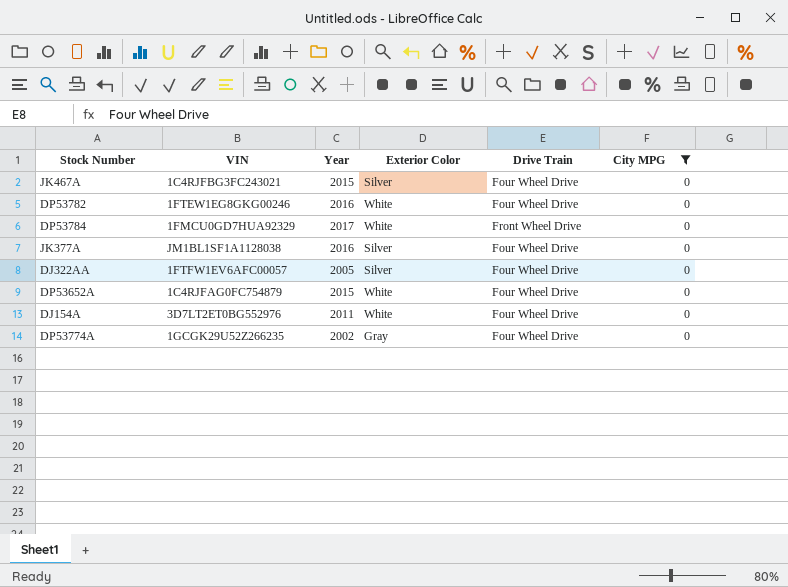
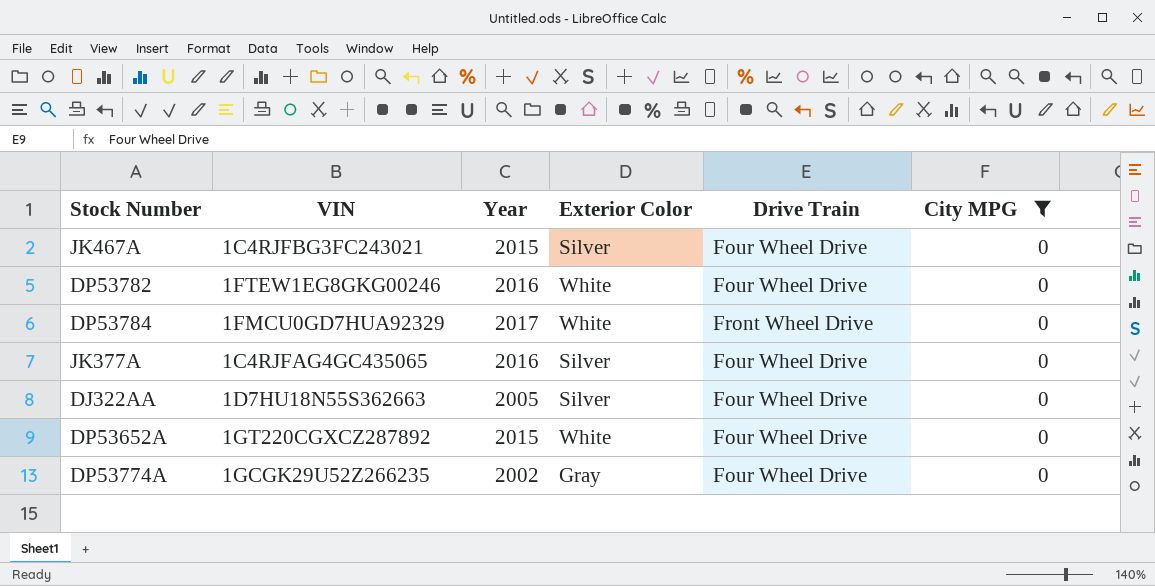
row DJ154A: 3D7LT2ET0BG552976 | 2011 | White | Four Wheel Drive | 0 -> none
JK377A | VIN: JM1BL1SF1A1128038 -> 1C4RJFAG4GC435065
DJ322AA | VIN: 1FTFW1EV6AFC00057 -> 1D7HU18N55S362663
DP53652A | VIN: 1C4RJFAG0FC754879 -> 1GT220CGXCZ287892

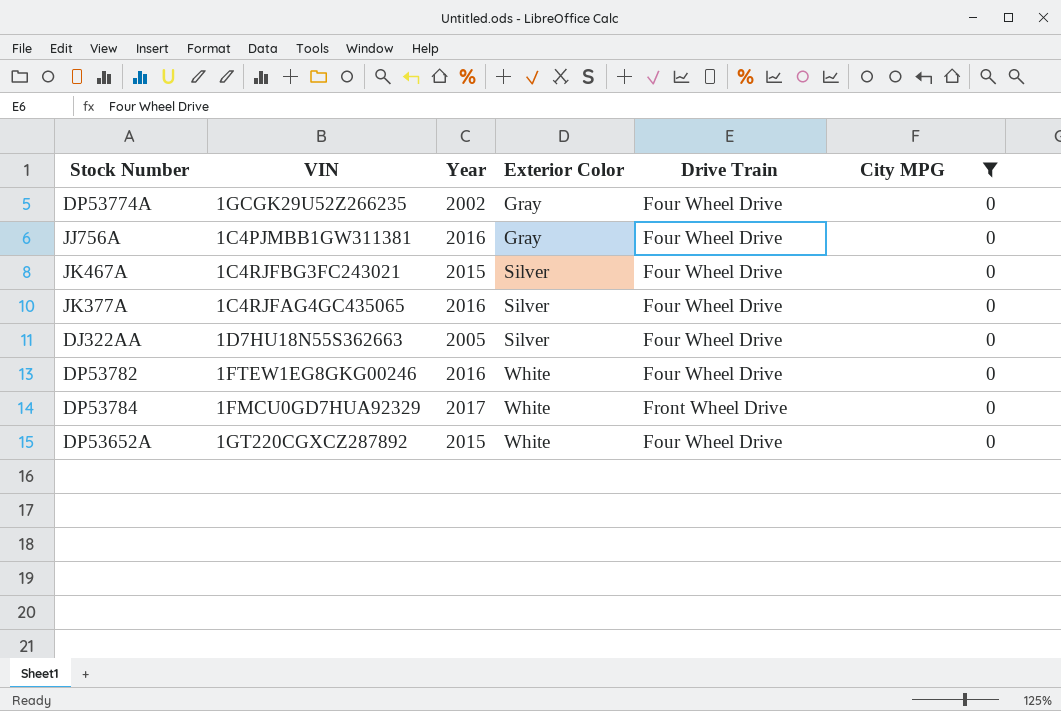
row order: none -> Exterior Color ascending
row JJ756A: none -> 1C4PJMBB1GW311381 | 2016 | Gray | Four Wheel Drive | 0

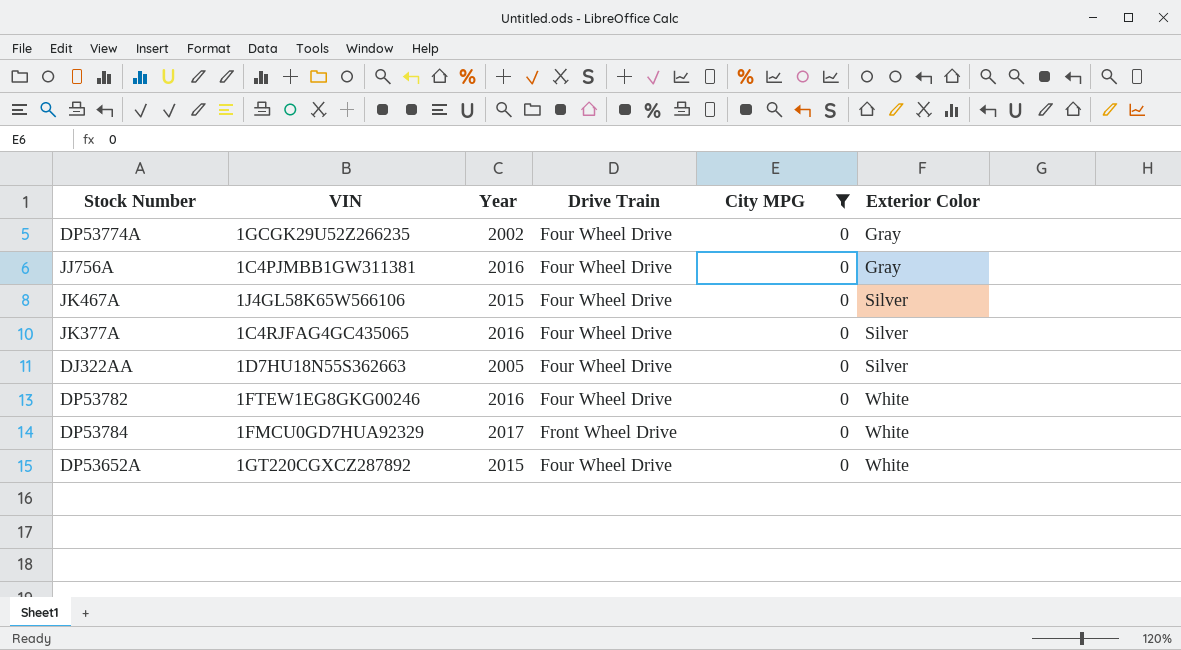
column Exterior Color | position: 4 -> 6
JK467A | VIN: 1C4RJFBG3FC243021 -> 1J4GL58K65W566106

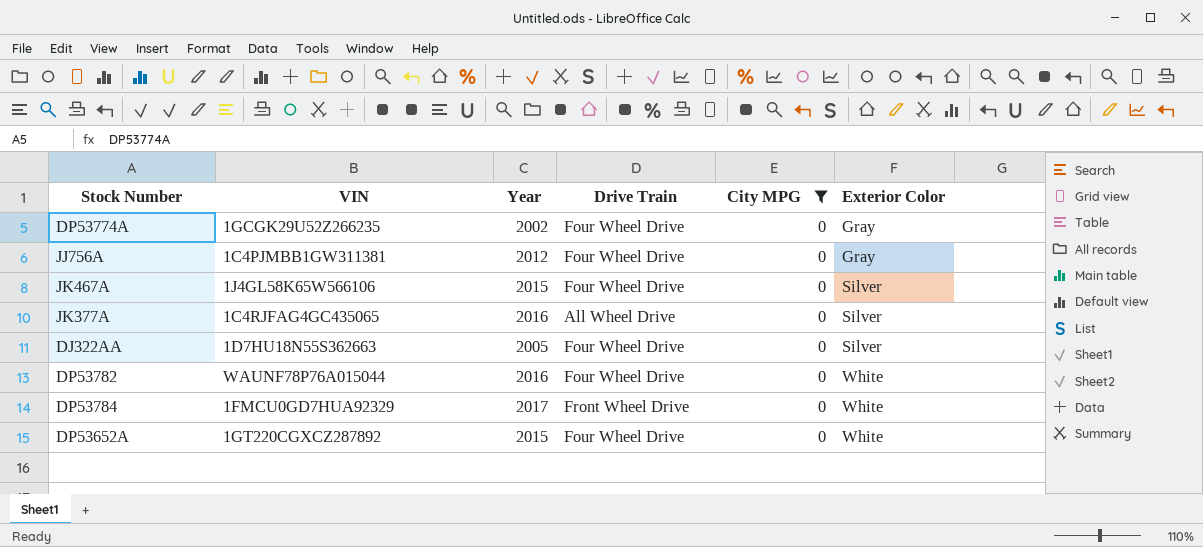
JJ756A | Year: 2016 -> 2012
JK377A | Drive Train: Four Wheel Drive -> All Wheel Drive
DP53782 | VIN: 1FTEW1EG8GKG00246 -> WAUNF78P76A015044

